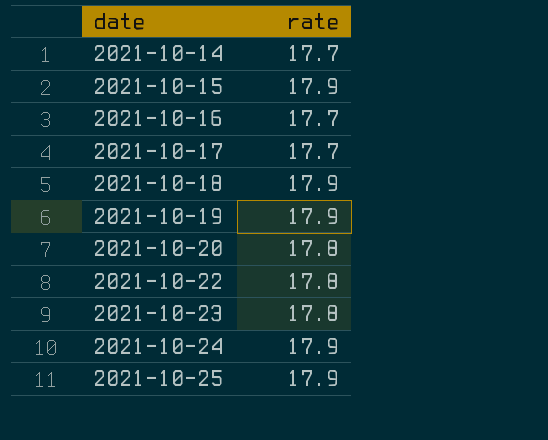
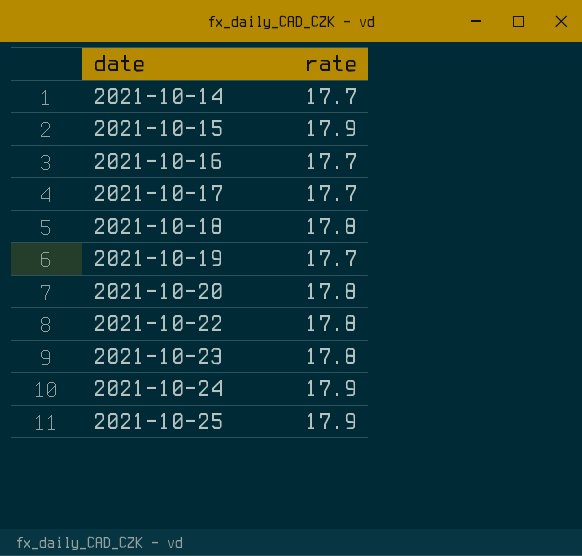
2021-10-18 | rate: 17.9 -> 17.8
2021-10-19 | rate: 17.9 -> 17.7

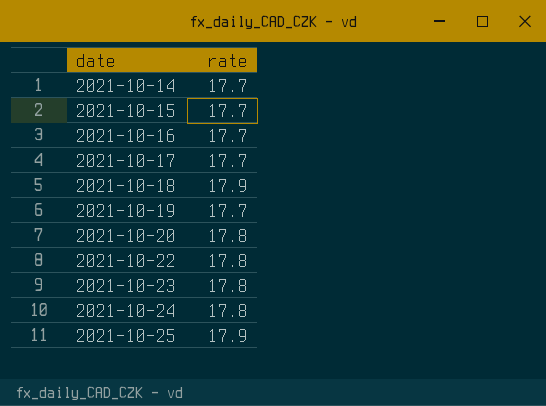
2021-10-15 | rate: 17.9 -> 17.7
2021-10-18 | rate: 17.8 -> 17.9
2021-10-24 | rate: 17.9 -> 17.8

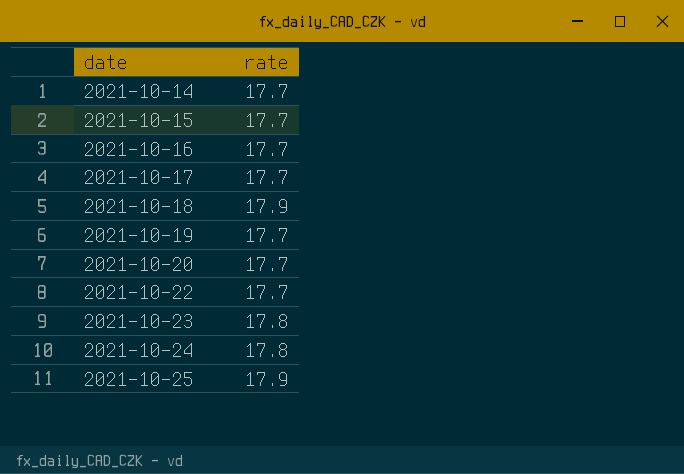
2021-10-20 | rate: 17.8 -> 17.7
2021-10-22 | rate: 17.8 -> 17.7

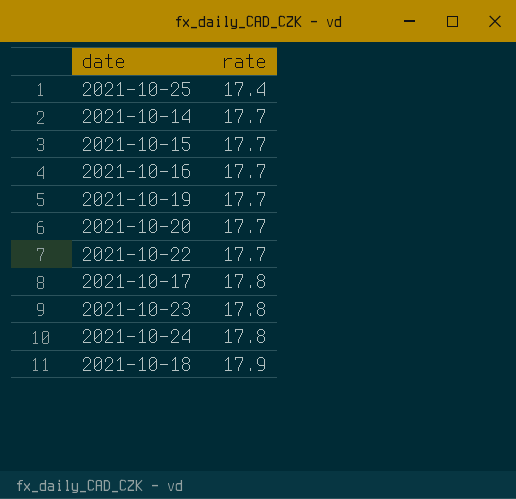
row order: date ascending -> rate ascending
2021-10-25 | rate: 17.9 -> 17.4
2021-10-17 | rate: 17.7 -> 17.8

